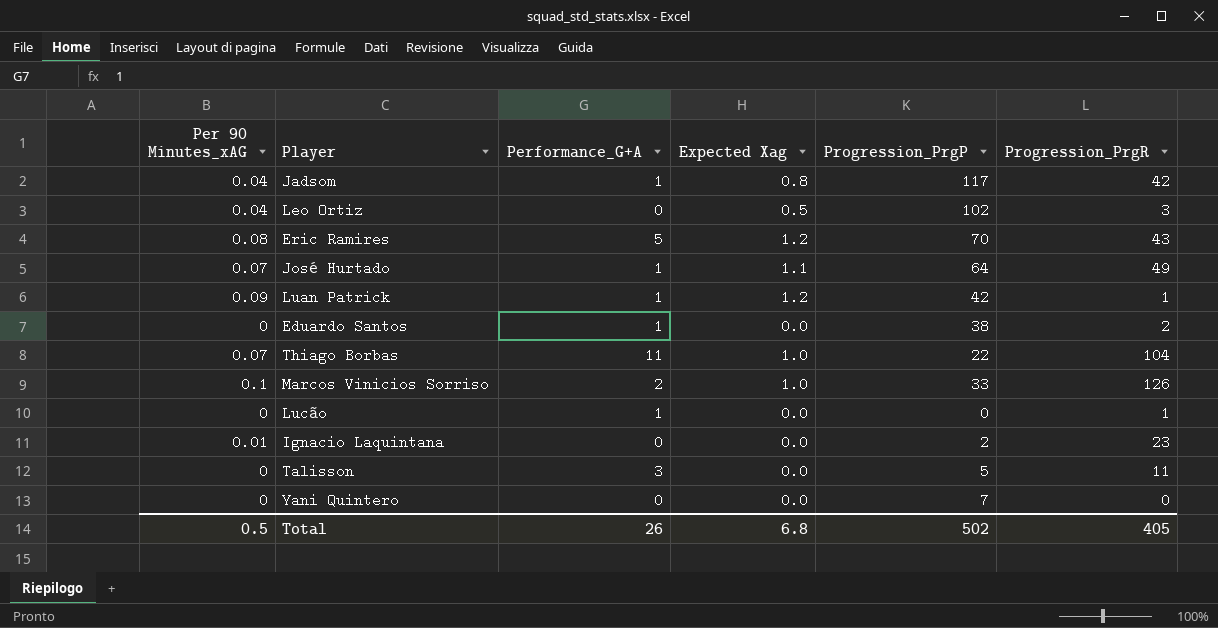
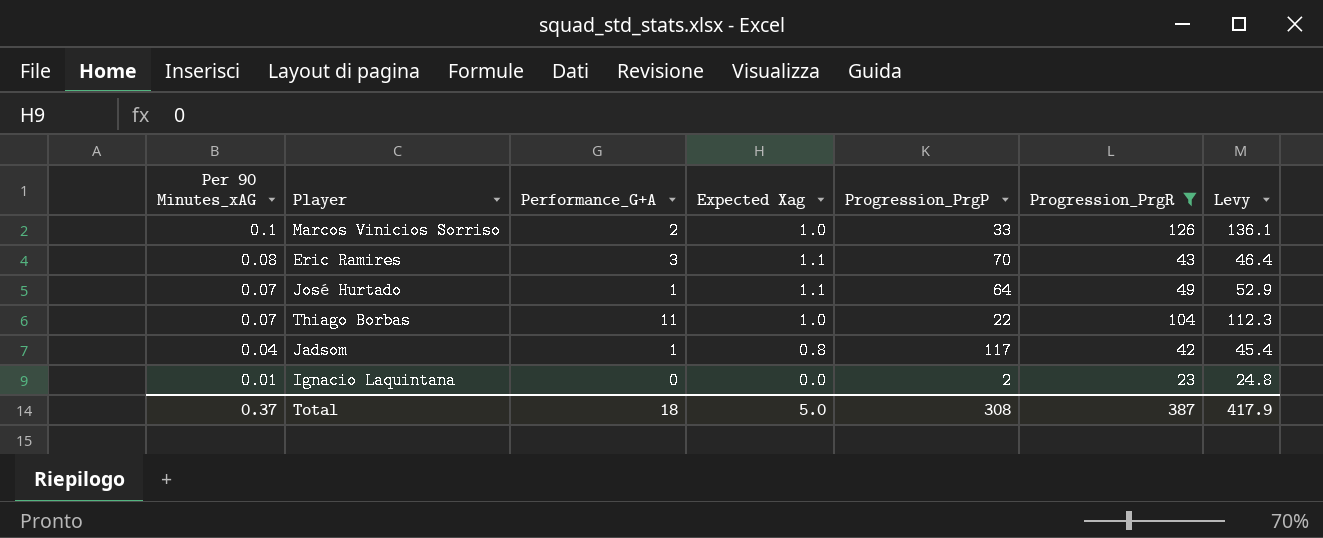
filter: none -> Progression_PrgR >= 23
row order: none -> Per 90 Minutes_xAG descending
column Levy | formula: none -> [Progression_PrgR] * 1.08
Eric Ramires | Performance_G+A: 5 -> 3
Eric Ramires | Expected Xag: 1.2 -> 1.1
Total | Per 90 Minutes_xAG: 0.5 -> 0.37
Total | Performance_G+A: 26 -> 18
Total | Expected Xag: 6.8 -> 5.0
Total | Progression_PrgP: 502 -> 308
Total | Progression_PrgR: 405 -> 387

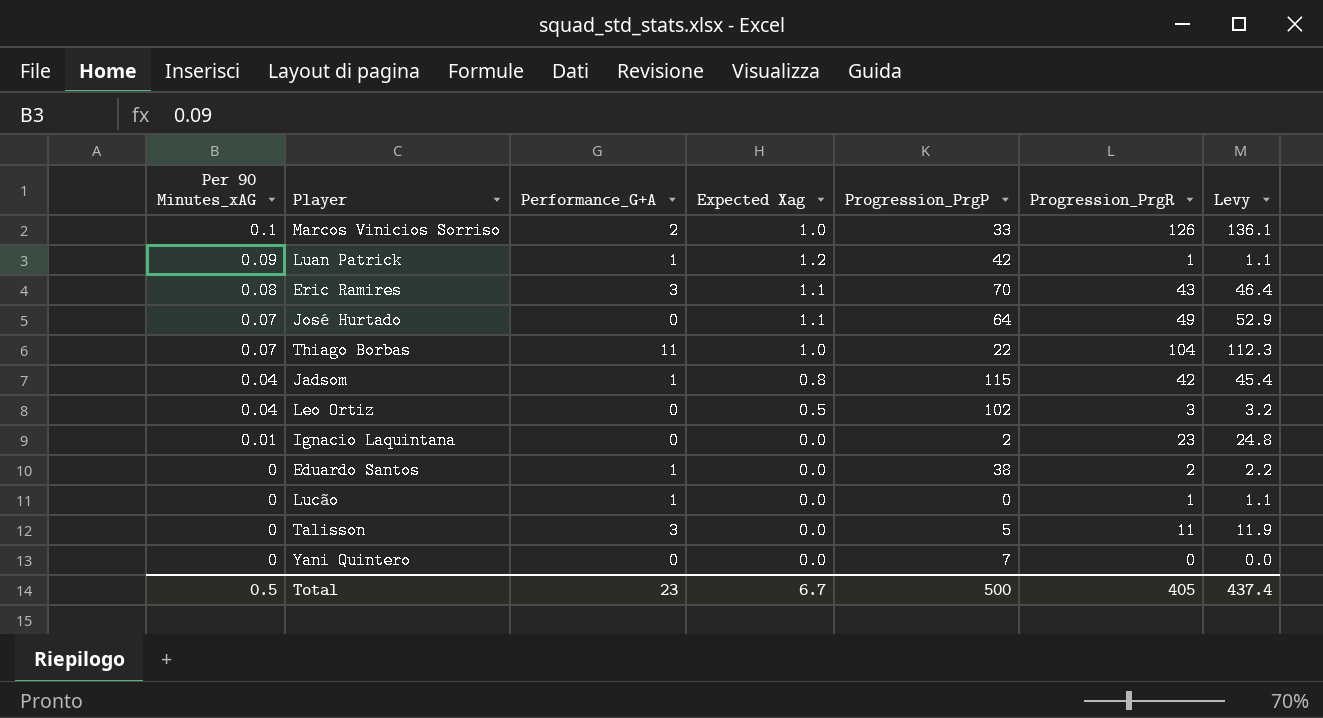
filter: Progression_PrgR >= 23 -> none
José Hurtado | Performance_G+A: 1 -> 0
Jadsom | Progression_PrgP: 117 -> 115
Total | Per 90 Minutes_xAG: 0.37 -> 0.5
Total | Performance_G+A: 18 -> 23
Total | Expected Xag: 5.0 -> 6.7
Total | Progression_PrgP: 308 -> 500
Total | Progression_PrgR: 387 -> 405
Total | Levy: 417.9 -> 437.4

